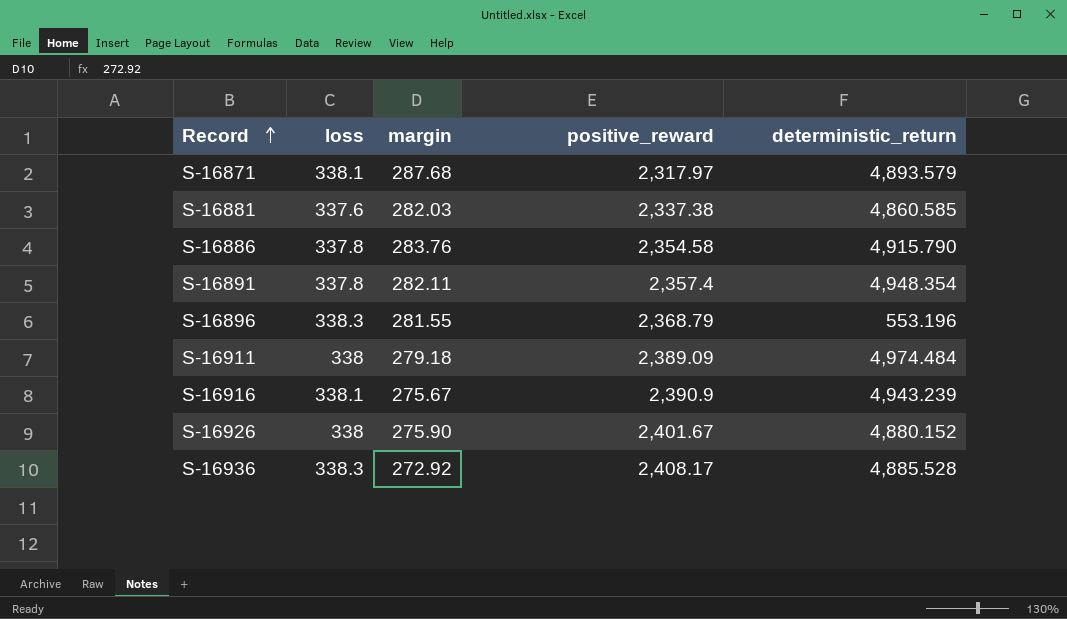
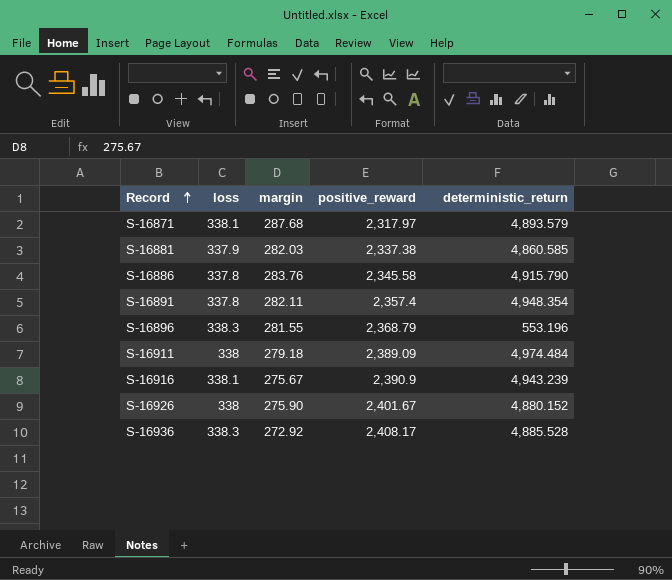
S-16881 | loss: 337.6 -> 337.9
S-16886 | positive_reward: 2,354.58 -> 2,345.58

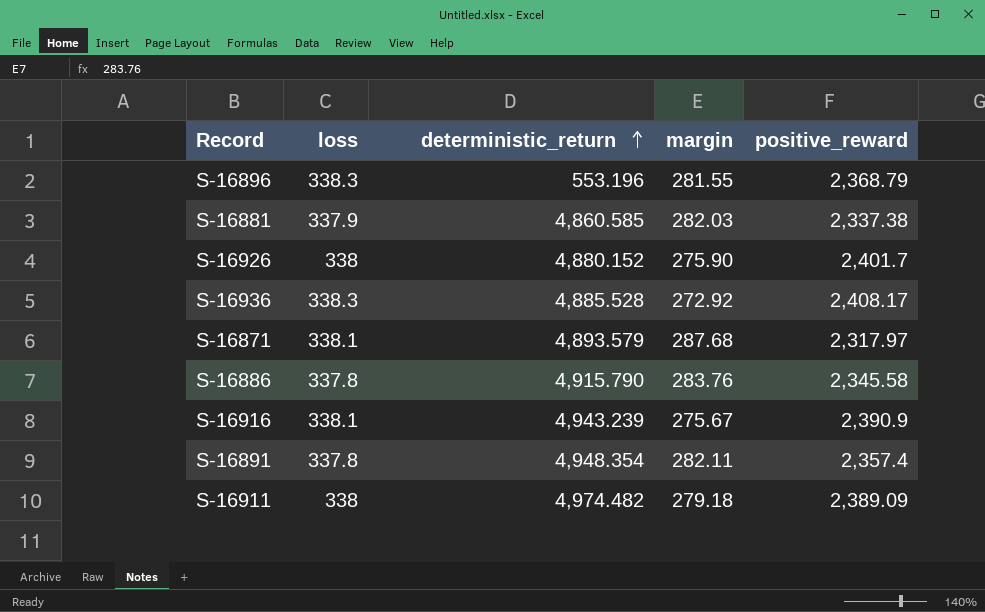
row order: Record ascending -> deterministic_return ascending
column deterministic_return | position: 5 -> 3
S-16926 | positive_reward: 2,401.67 -> 2,401.7
S-16911 | deterministic_return: 4,974.484 -> 4,974.482

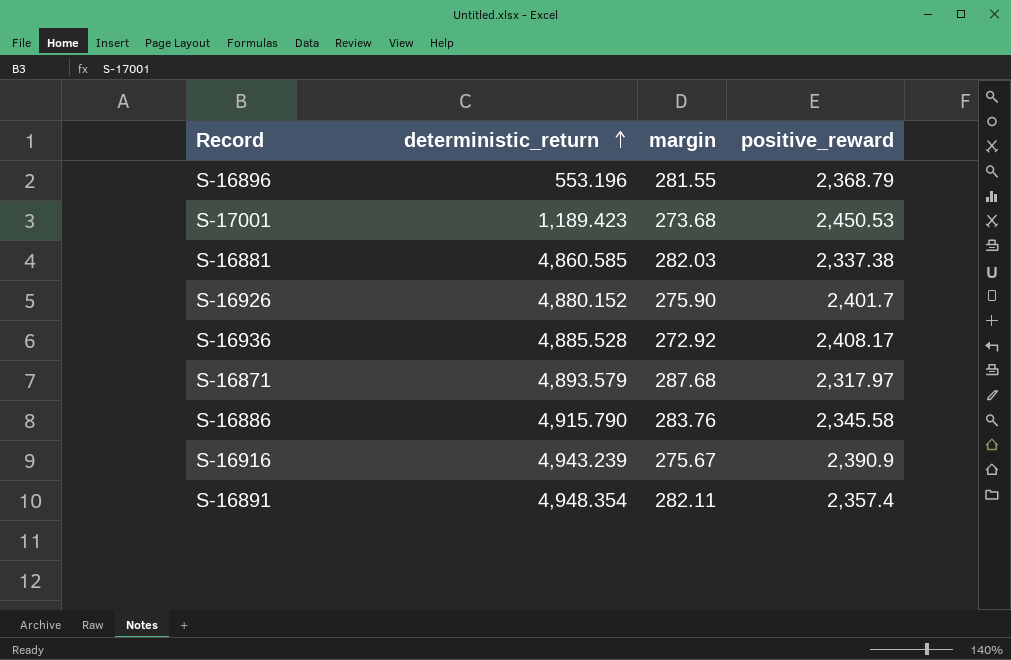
column loss | position: 2 -> none
row S-16911: 338 | 4,974.482 | 279.18 | 2,389.09 -> none
row S-17001: none -> 1,189.423 | 273.68 | 2,450.53

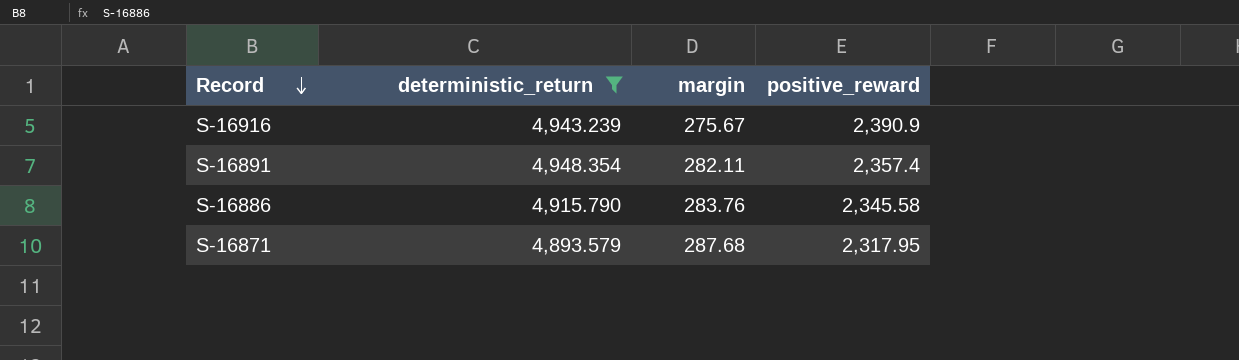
filter: none -> deterministic_return >= 4,893.579
row order: deterministic_return ascending -> Record descending
S-16871 | positive_reward: 2,317.97 -> 2,317.95

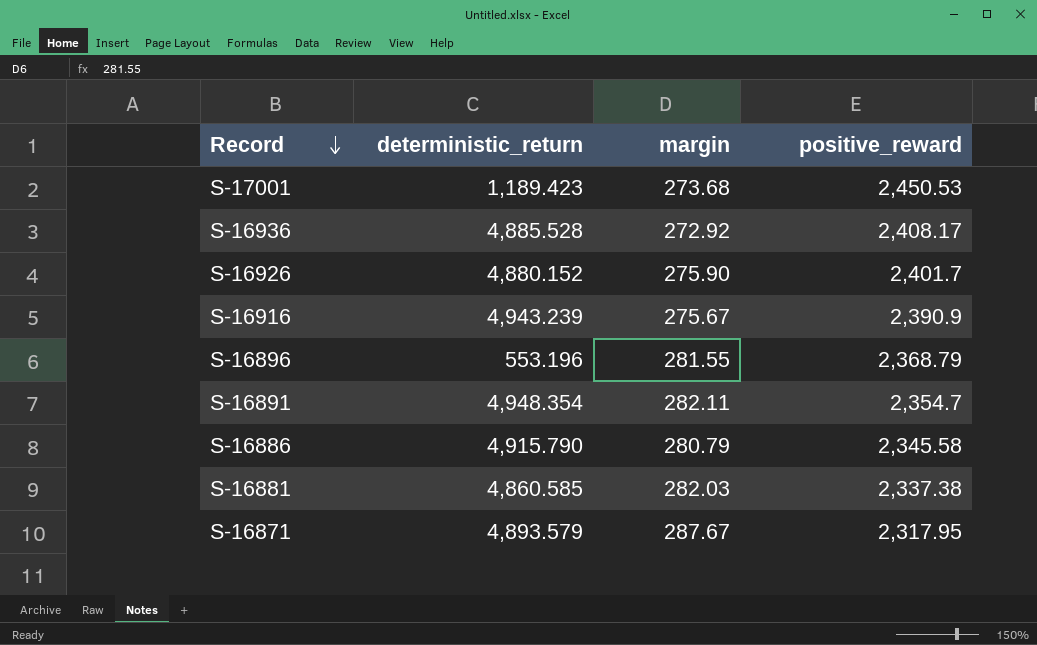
filter: deterministic_return >= 4,893.579 -> none
S-16891 | positive_reward: 2,357.4 -> 2,354.7
S-16886 | margin: 283.76 -> 280.79
S-16871 | margin: 287.68 -> 287.67

